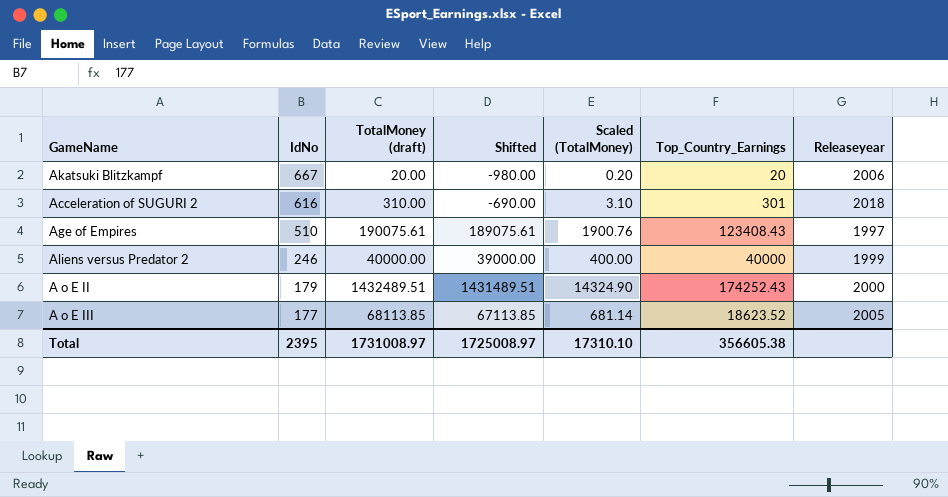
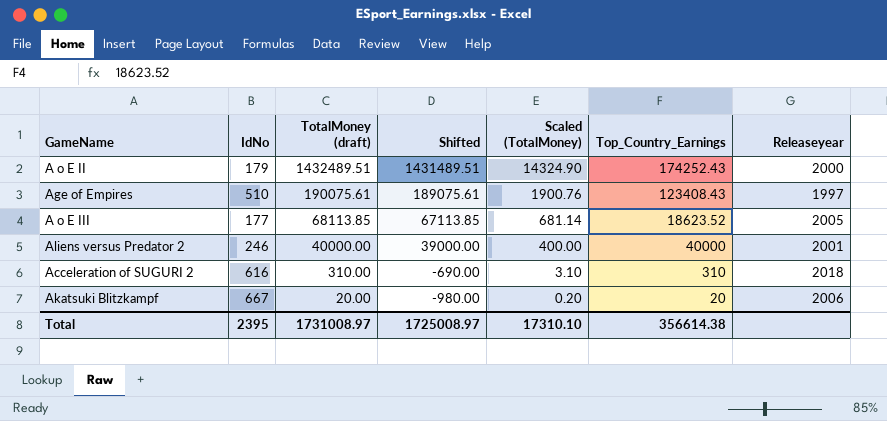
row order: IdNo descending -> TotalMoney (draft) descending
Aliens versus Predator 2 | Releaseyear: 1999 -> 2001
Acceleration of SUGURI 2 | Top_Country_Earnings: 301 -> 310
Total | Top_Country_Earnings: 356605.38 -> 356614.38

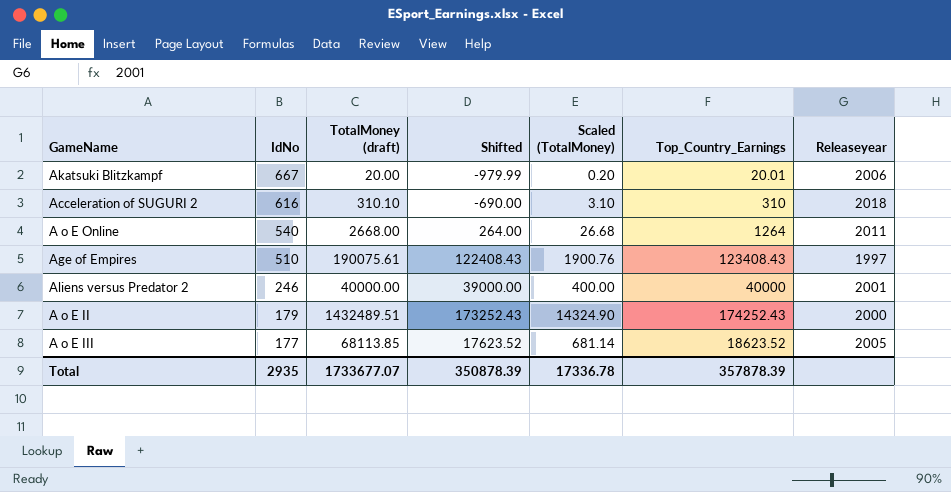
row order: TotalMoney (draft) descending -> IdNo descending
column Shifted | formula: [TotalMoney (draft)] - 1000 -> [Top_Country_Earnings] - 1000
Akatsuki Blitzkampf | Top_Country_Earnings: 20 -> 20.01
Acceleration of SUGURI 2 | TotalMoney (draft): 310.00 -> 310.10
row A o E Online: none -> 540 | 2668.00 | 264.00 | 26.68 | 1264 | 2011
Total | IdNo: 2395 -> 2935
Total | TotalMoney (draft): 1731008.97 -> 1733677.07
Total | Shifted: 1725008.97 -> 350878.39
Total | Scaled (TotalMoney): 17310.10 -> 17336.78
Total | Top_Country_Earnings: 356614.38 -> 357878.39

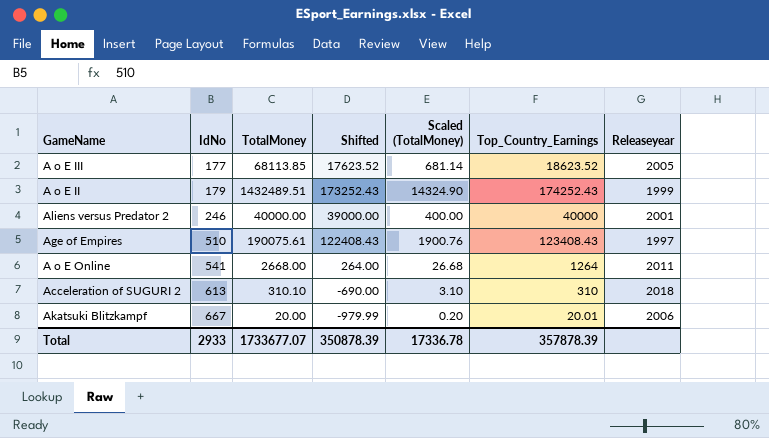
row order: IdNo descending -> IdNo ascending
column name: TotalMoney (draft) -> TotalMoney
A o E II | Releaseyear: 2000 -> 1999
A o E Online | IdNo: 540 -> 541
Acceleration of SUGURI 2 | IdNo: 616 -> 613
Total | IdNo: 2935 -> 2933

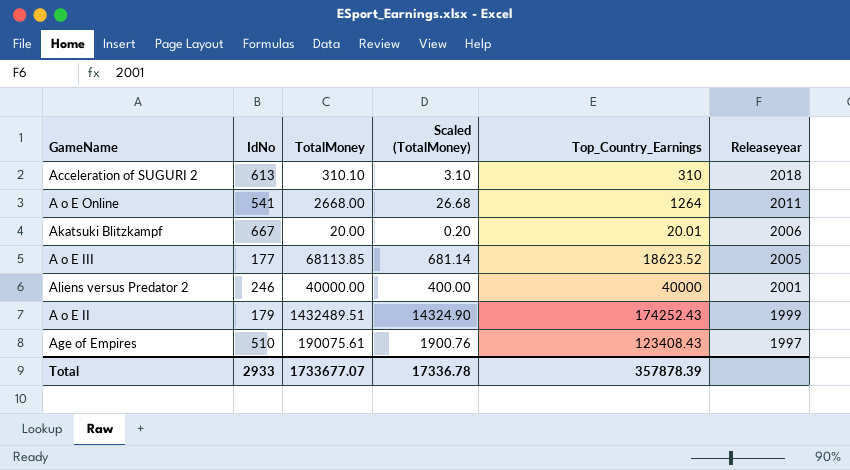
row order: IdNo ascending -> Releaseyear descending
column Shifted | formula: [Top_Country_Earnings] - 1000 -> none

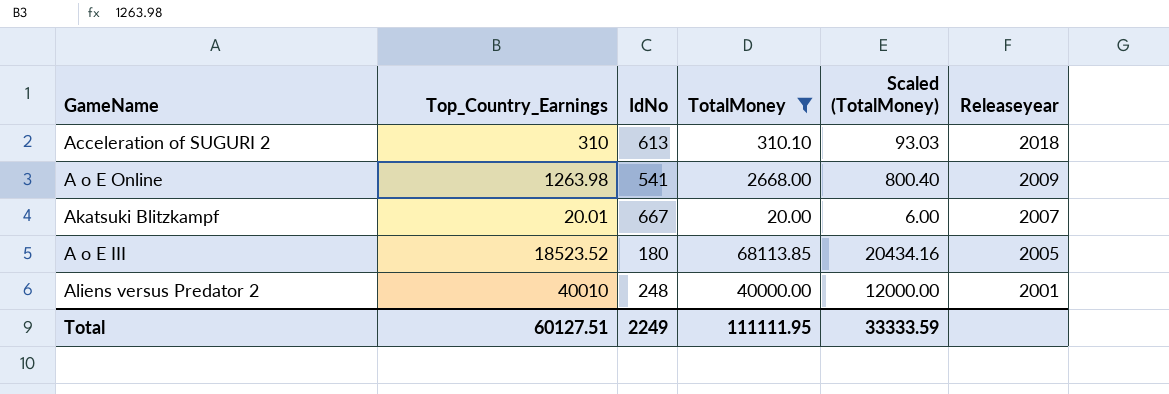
filter: none -> TotalMoney <= 68113.85
column Top_Country_Earnings | position: 5 -> 2
column Scaled (TotalMoney) | formula: [TotalMoney] * 0.01 -> [TotalMoney] * 0.3
A o E Online | Top_Country_Earnings: 1264 -> 1263.98
A o E Online | Releaseyear: 2011 -> 2009
Akatsuki Blitzkampf | Releaseyear: 2006 -> 2007
A o E III | Top_Country_Earnings: 18623.52 -> 18523.52
A o E III | IdNo: 177 -> 180
Aliens versus Predator 2 | Top_Country_Earnings: 40000 -> 40010
Aliens versus Predator 2 | IdNo: 246 -> 248
Total | Top_Country_Earnings: 357878.39 -> 60127.51
Total | IdNo: 2933 -> 2249
Total | TotalMoney: 1733677.07 -> 111111.95
Total | Scaled (TotalMoney): 17336.78 -> 33333.59

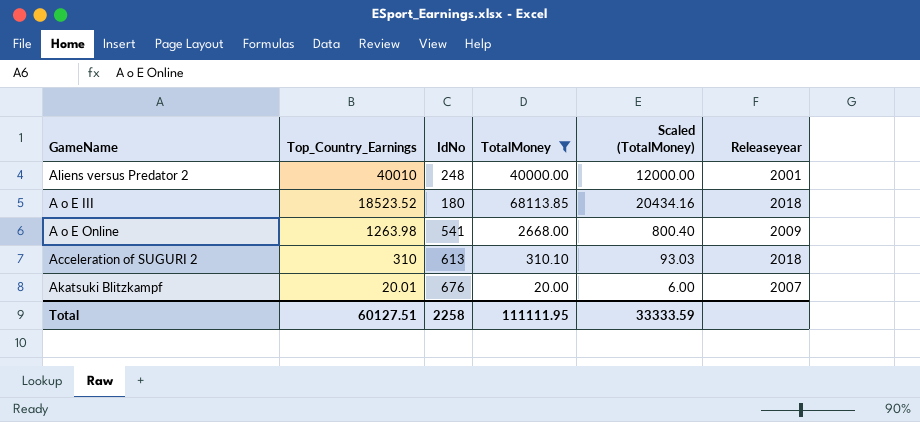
row order: Releaseyear descending -> Top_Country_Earnings descending
A o E III | Releaseyear: 2005 -> 2018
Akatsuki Blitzkampf | IdNo: 667 -> 676
Total | IdNo: 2249 -> 2258

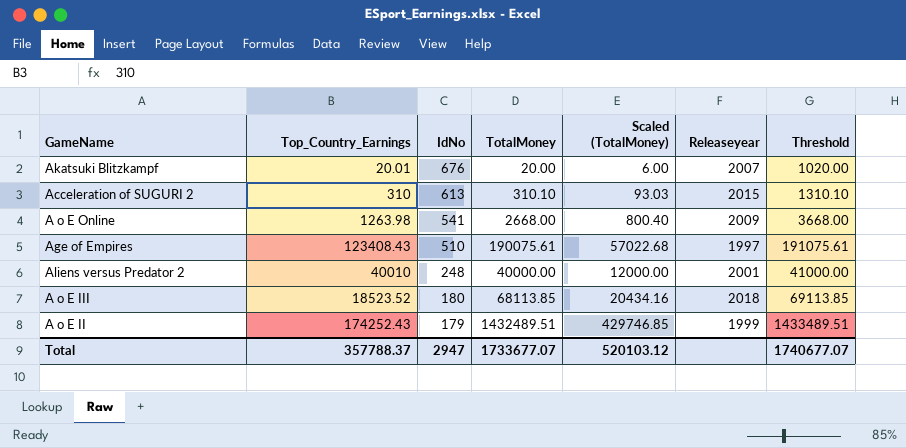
filter: TotalMoney <= 68113.85 -> none
row order: Top_Country_Earnings descending -> IdNo descending
column Threshold | formula: none -> [TotalMoney] + 1000
Acceleration of SUGURI 2 | Releaseyear: 2018 -> 2015
Total | Top_Country_Earnings: 60127.51 -> 357788.37
Total | IdNo: 2258 -> 2947
Total | TotalMoney: 111111.95 -> 1733677.07
Total | Scaled (TotalMoney): 33333.59 -> 520103.12

